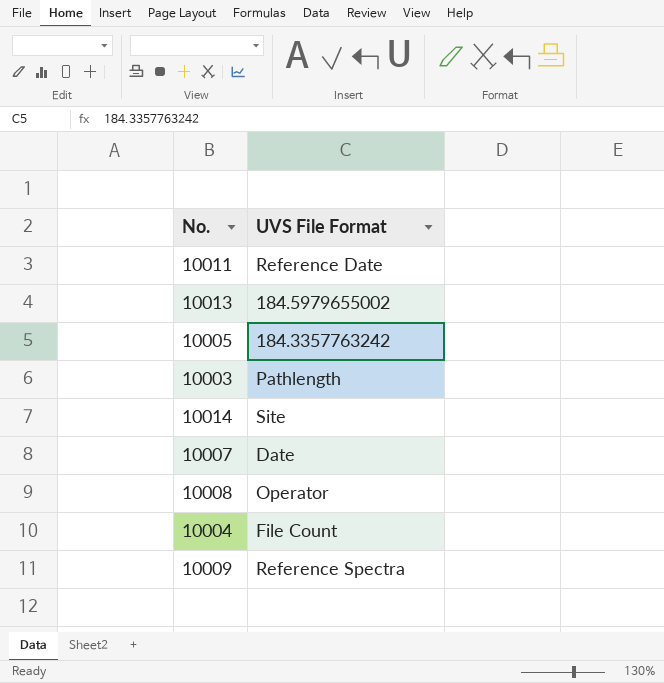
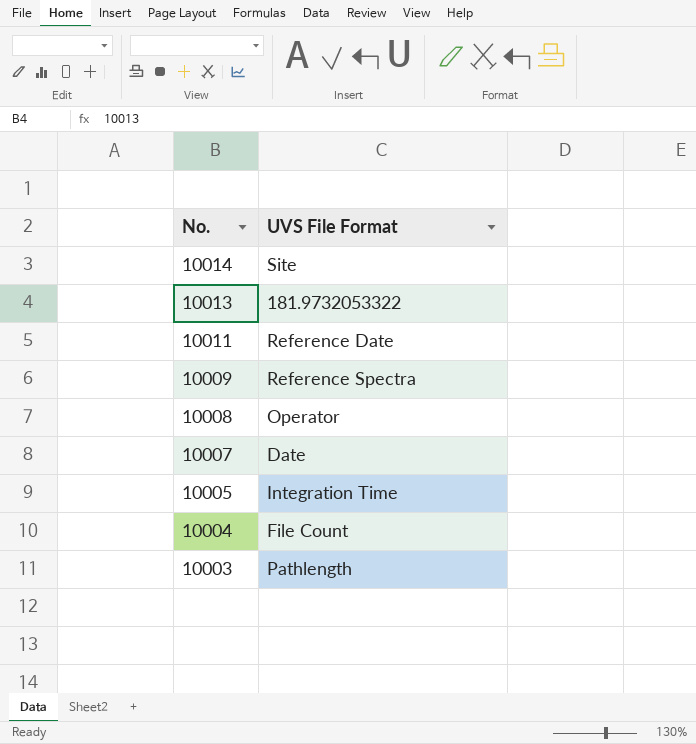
row order: none -> No. descending
10013 | UVS File Format: 184.5979655002 -> 181.9732053322
10005 | UVS File Format: 184.3357763242 -> Integration Time

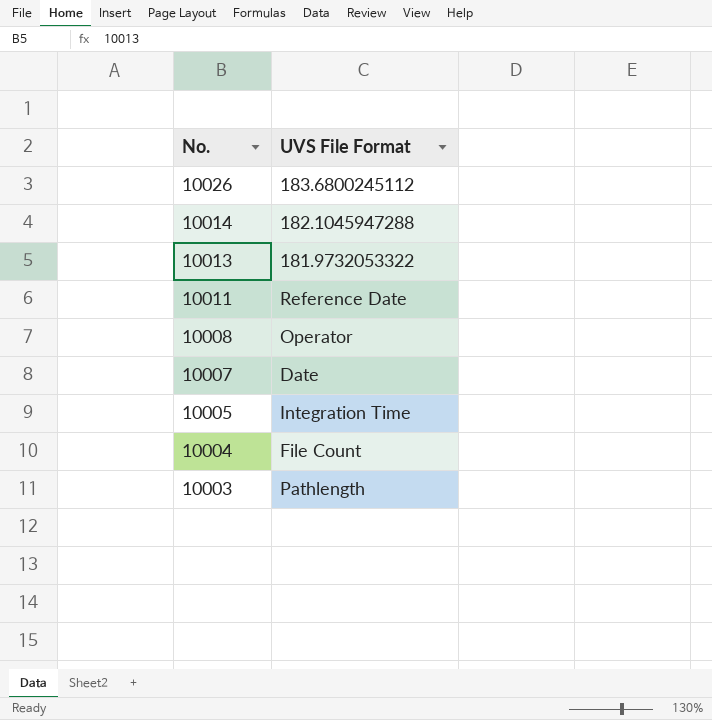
row 10009: Reference Spectra -> none
row 10026: none -> 183.6800245112
10014 | UVS File Format: Site -> 182.1045947288

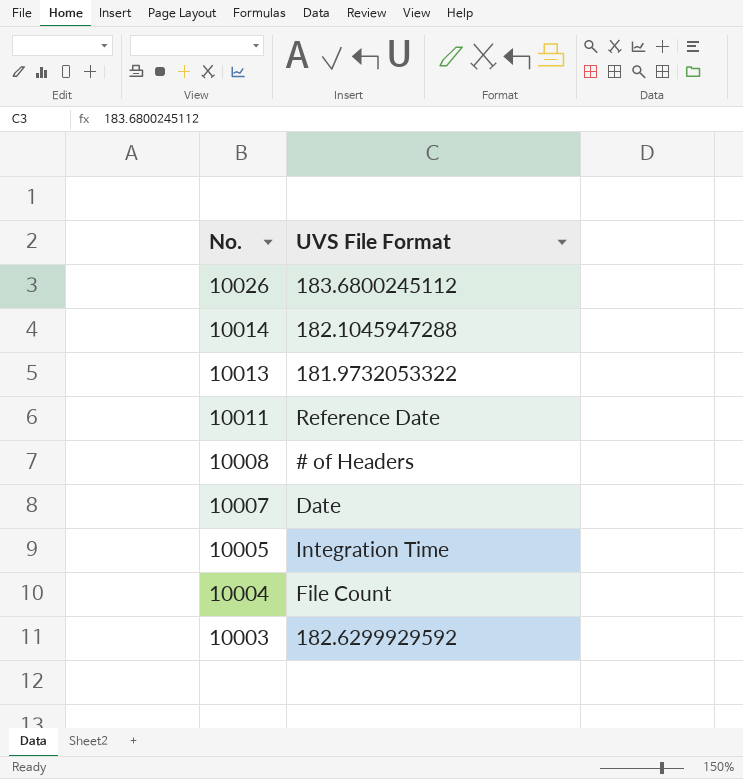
10008 | UVS File Format: Operator -> # of Headers
10003 | UVS File Format: Pathlength -> 182.6299929592

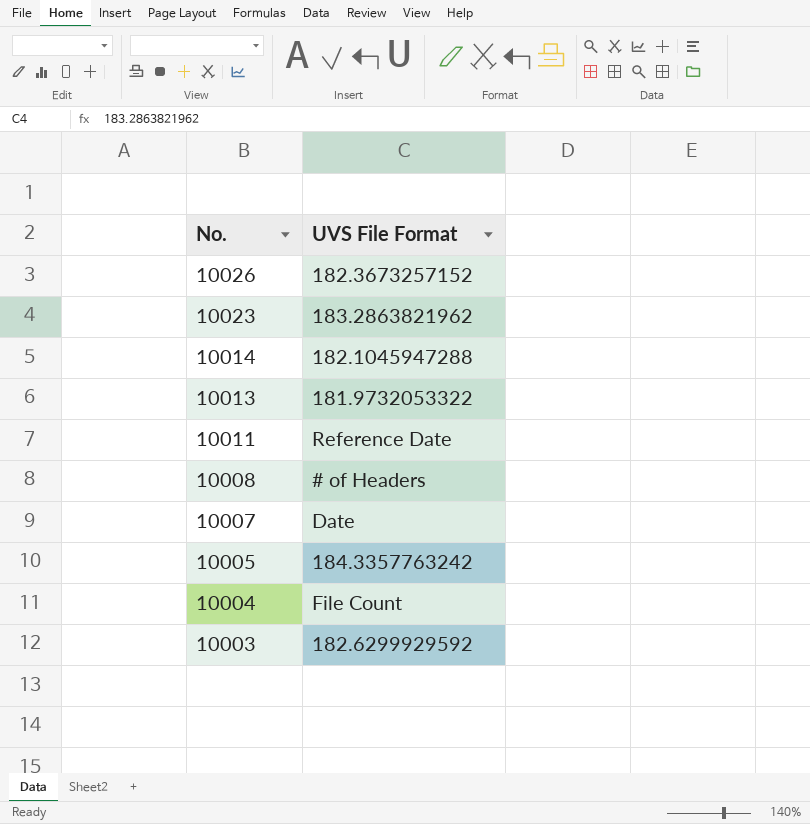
10026 | UVS File Format: 183.6800245112 -> 182.3673257152
row 10023: none -> 183.2863821962
10005 | UVS File Format: Integration Time -> 184.3357763242

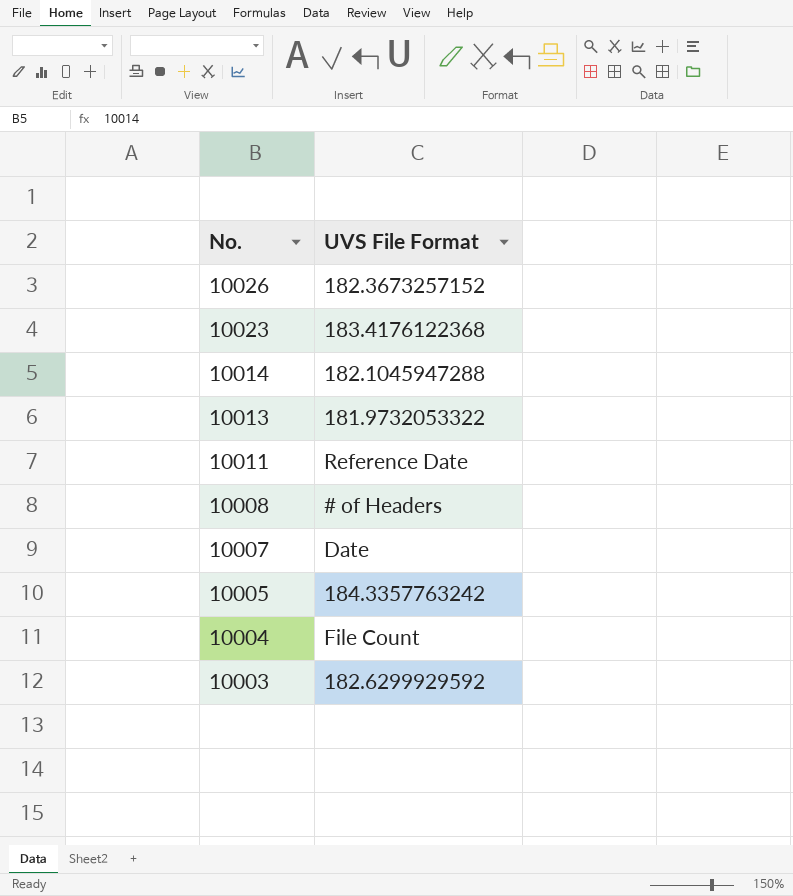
10023 | UVS File Format: 183.2863821962 -> 183.4176122368

